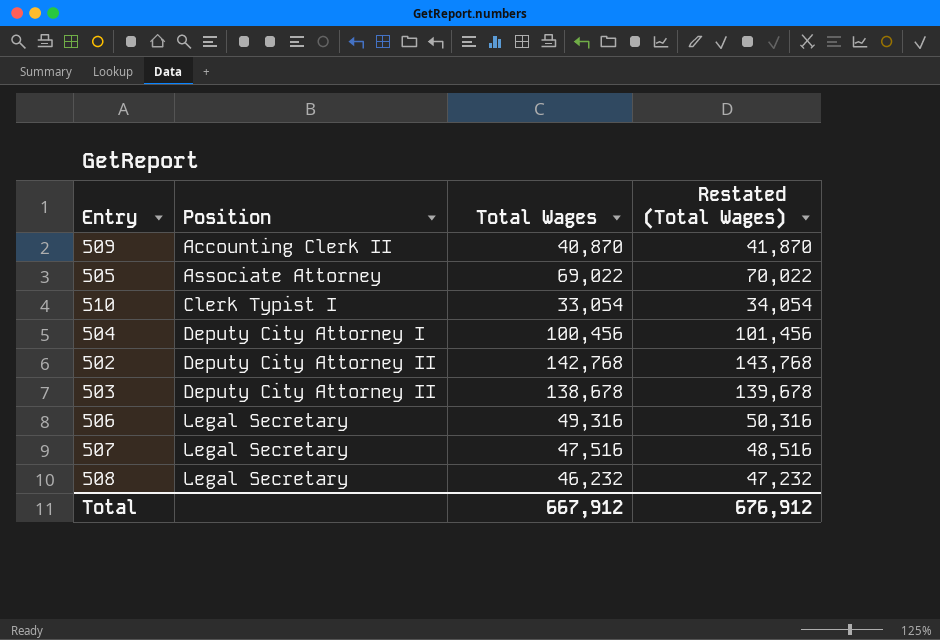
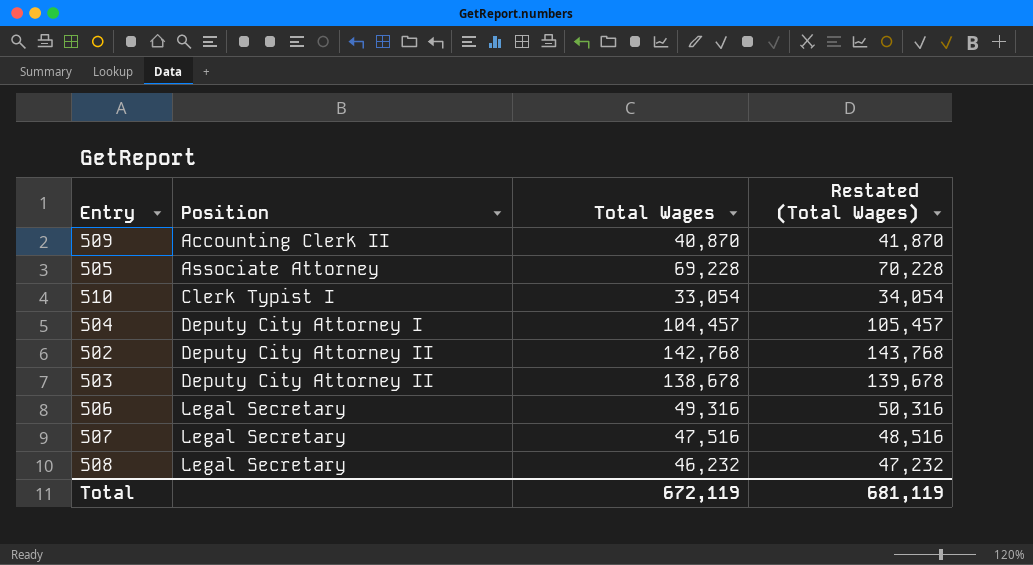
505 | Total Wages: 69,022 -> 69,228
505 | Restated (Total Wages): 70,022 -> 70,228
504 | Total Wages: 100,456 -> 104,457
504 | Restated (Total Wages): 101,456 -> 105,457
Total | Total Wages: 667,912 -> 672,119
Total | Restated (Total Wages): 676,912 -> 681,119

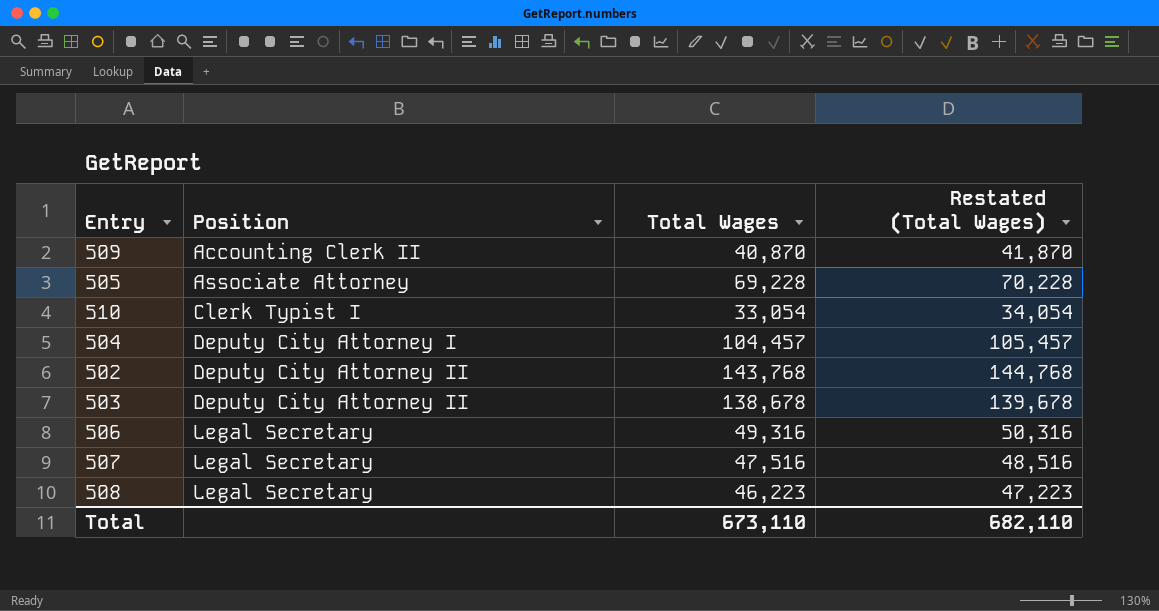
502 | Total Wages: 142,768 -> 143,768
502 | Restated (Total Wages): 143,768 -> 144,768
508 | Total Wages: 46,232 -> 46,223
508 | Restated (Total Wages): 47,232 -> 47,223
Total | Total Wages: 672,119 -> 673,110
Total | Restated (Total Wages): 681,119 -> 682,110

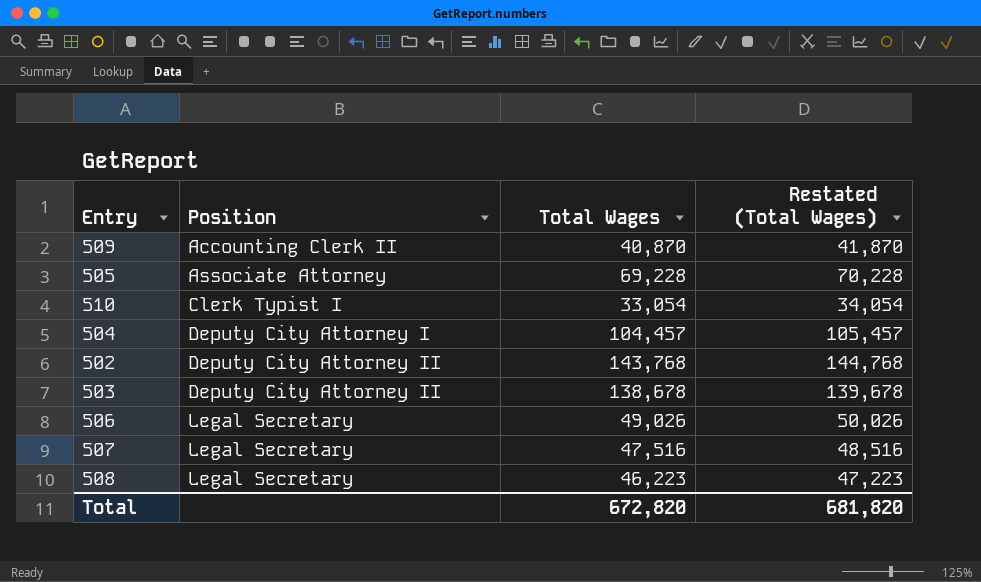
506 | Total Wages: 49,316 -> 49,026
506 | Restated (Total Wages): 50,316 -> 50,026
Total | Total Wages: 673,110 -> 672,820
Total | Restated (Total Wages): 682,110 -> 681,820

